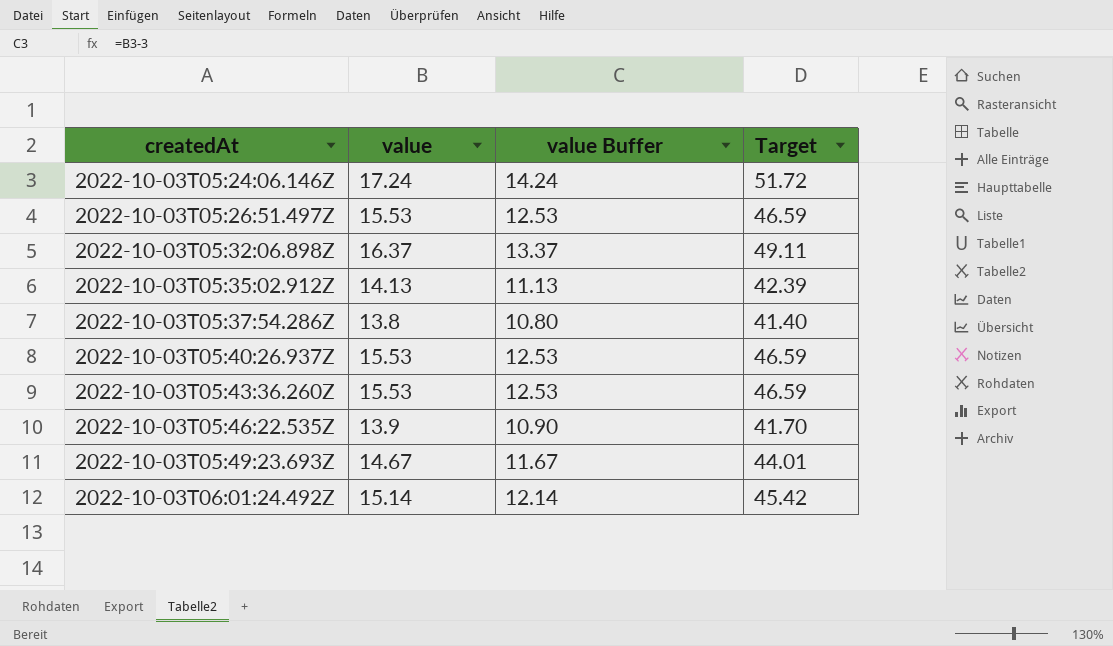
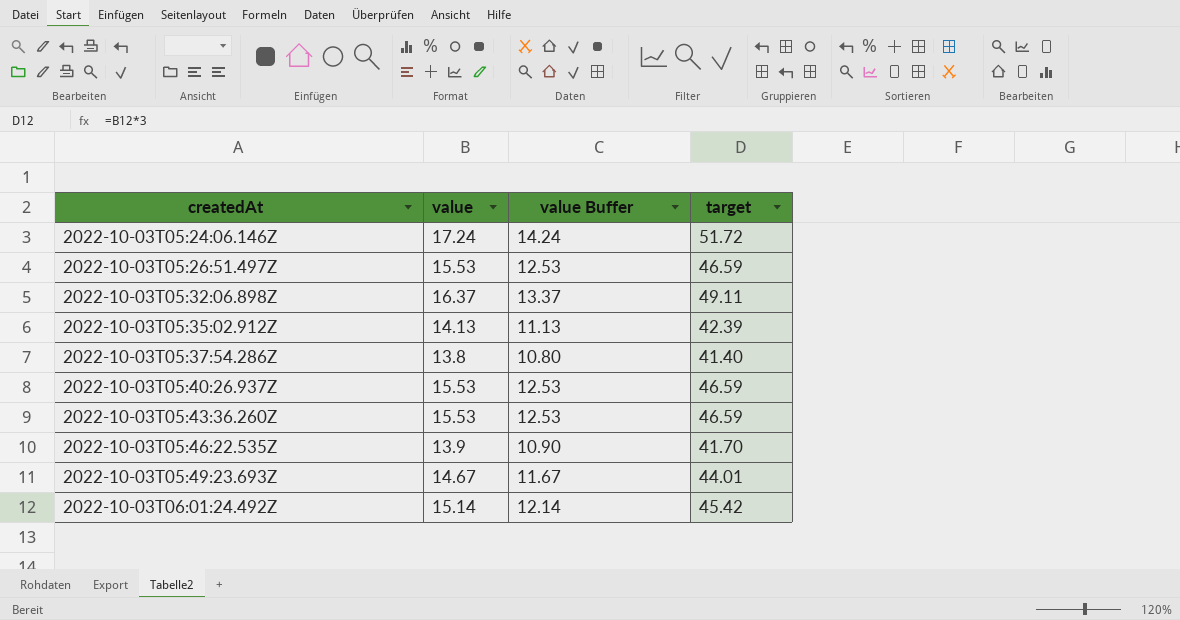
column name: Target -> target

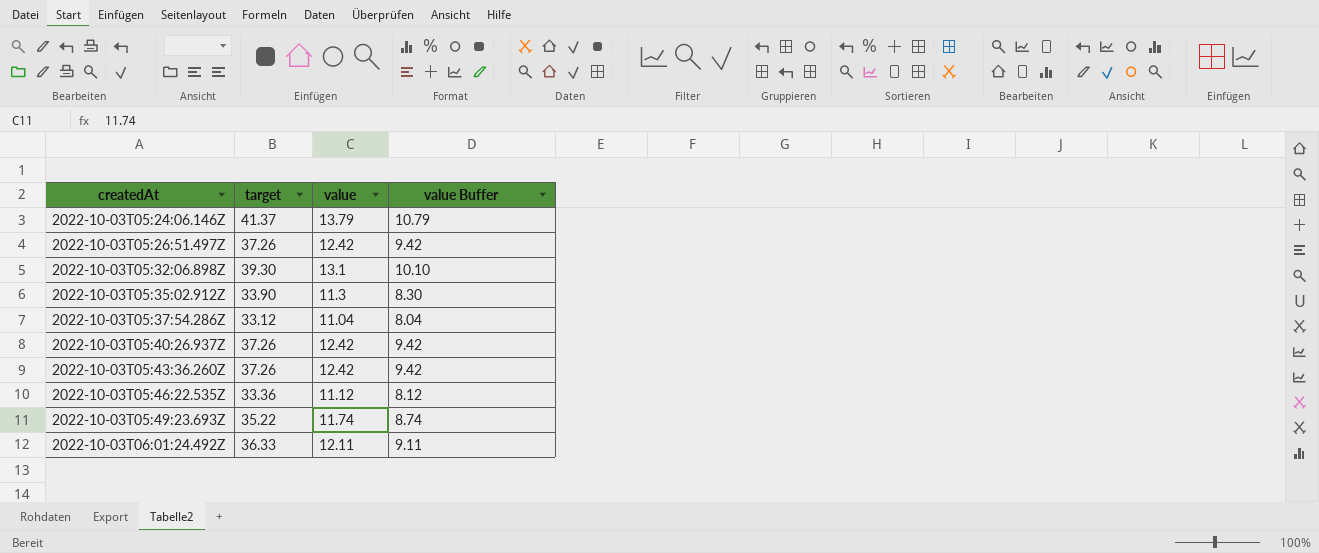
column target | position: 4 -> 2
2022-10-03T05:24:06.146Z | target: 51.72 -> 41.37
2022-10-03T05:24:06.146Z | value: 17.24 -> 13.79
2022-10-03T05:24:06.146Z | value Buffer: 14.24 -> 10.79
2022-10-03T05:26:51.497Z | target: 46.59 -> 37.26
2022-10-03T05:26:51.497Z | value: 15.53 -> 12.42
2022-10-03T05:26:51.497Z | value Buffer: 12.53 -> 9.42
2022-10-03T05:32:06.898Z | target: 49.11 -> 39.30
2022-10-03T05:32:06.898Z | value: 16.37 -> 13.1
2022-10-03T05:32:06.898Z | value Buffer: 13.37 -> 10.10
2022-10-03T05:35:02.912Z | target: 42.39 -> 33.90
2022-10-03T05:35:02.912Z | value: 14.13 -> 11.3
2022-10-03T05:35:02.912Z | value Buffer: 11.13 -> 8.30
2022-10-03T05:37:54.286Z | target: 41.40 -> 33.12
2022-10-03T05:37:54.286Z | value: 13.8 -> 11.04
2022-10-03T05:37:54.286Z | value Buffer: 10.80 -> 8.04
2022-10-03T05:40:26.937Z | target: 46.59 -> 37.26
2022-10-03T05:40:26.937Z | value: 15.53 -> 12.42
2022-10-03T05:40:26.937Z | value Buffer: 12.53 -> 9.42
2022-10-03T05:43:36.260Z | target: 46.59 -> 37.26
2022-10-03T05:43:36.260Z | value: 15.53 -> 12.42
2022-10-03T05:43:36.260Z | value Buffer: 12.53 -> 9.42
2022-10-03T05:46:22.535Z | target: 41.70 -> 33.36
2022-10-03T05:46:22.535Z | value: 13.9 -> 11.12
2022-10-03T05:46:22.535Z | value Buffer: 10.90 -> 8.12
2022-10-03T05:49:23.693Z | target: 44.01 -> 35.22
2022-10-03T05:49:23.693Z | value: 14.67 -> 11.74
2022-10-03T05:49:23.693Z | value Buffer: 11.67 -> 8.74
2022-10-03T06:01:24.492Z | target: 45.42 -> 36.33
2022-10-03T06:01:24.492Z | value: 15.14 -> 12.11
2022-10-03T06:01:24.492Z | value Buffer: 12.14 -> 9.11

